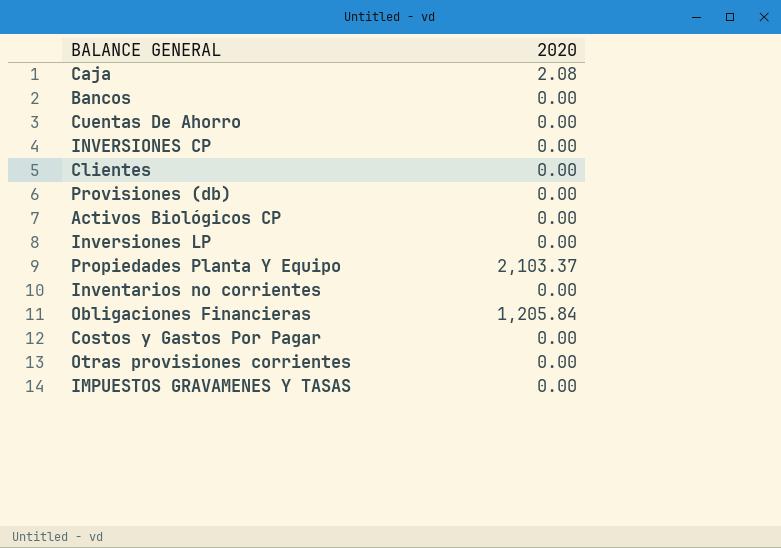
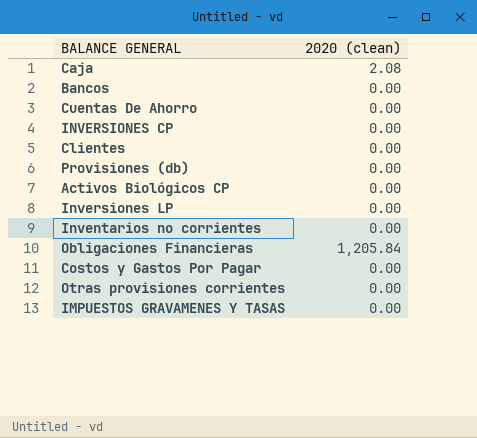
column name: 2020 -> 2020 (clean)
row Propiedades Planta Y Equipo: 2,103.37 -> none

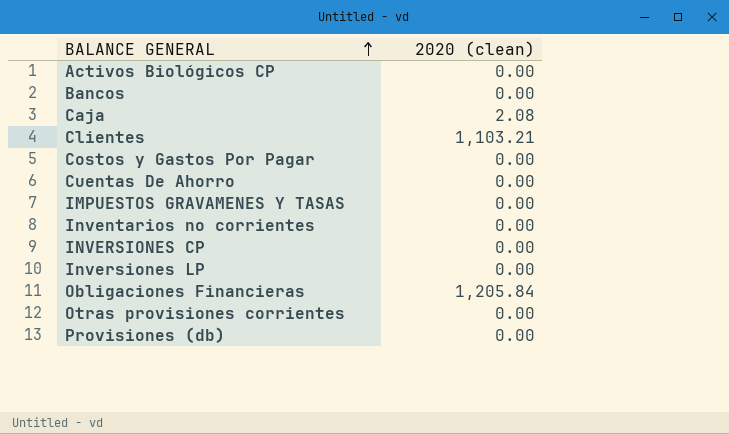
row order: none -> BALANCE GENERAL ascending
Clientes | 2020 (clean): 0.00 -> 1,103.21

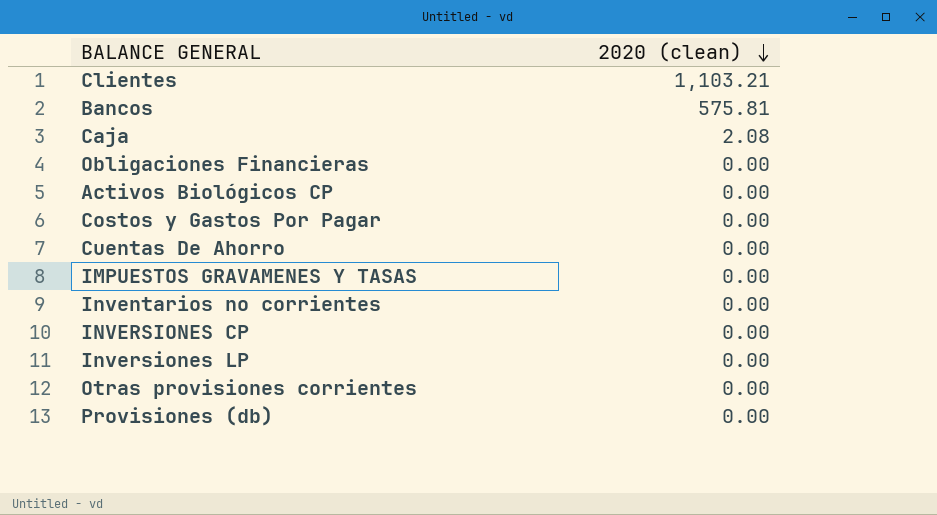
row order: BALANCE GENERAL ascending -> 2020 (clean) descending
Bancos | 2020 (clean): 0.00 -> 575.81
Obligaciones Financieras | 2020 (clean): 1,205.84 -> 0.00

